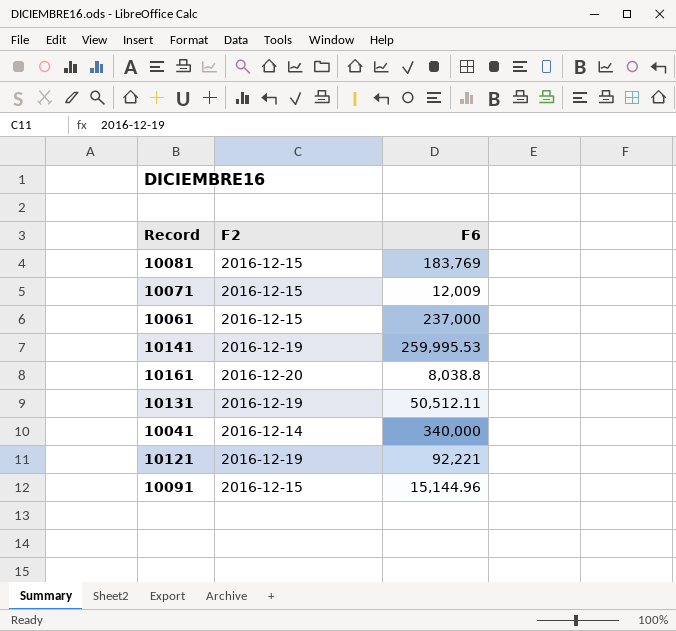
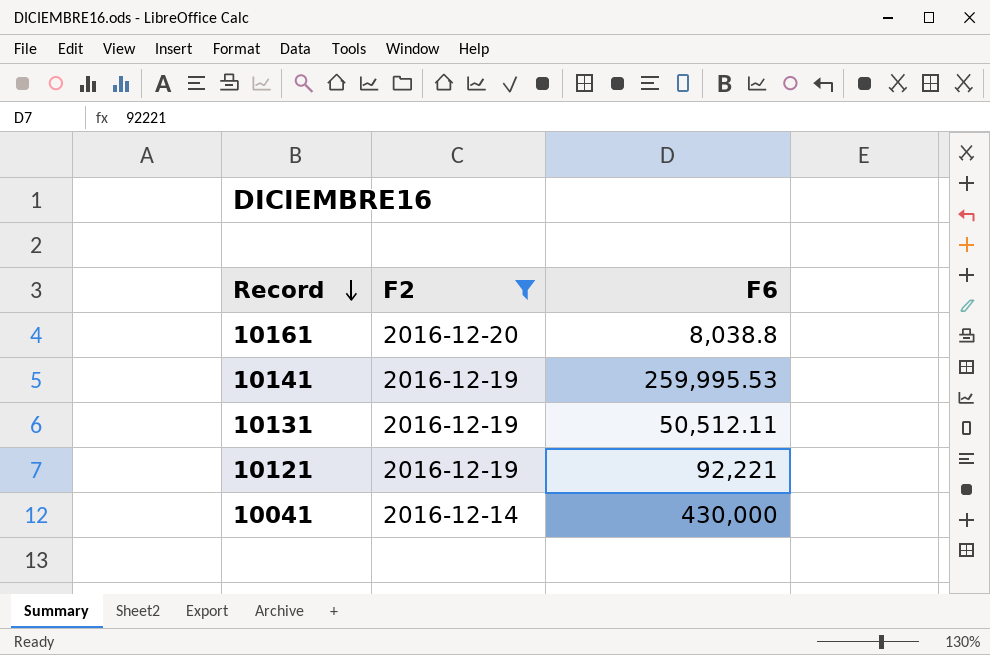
filter: none -> F2 != 2016-12-15
row order: none -> Record descending
10041 | F6: 340,000 -> 430,000

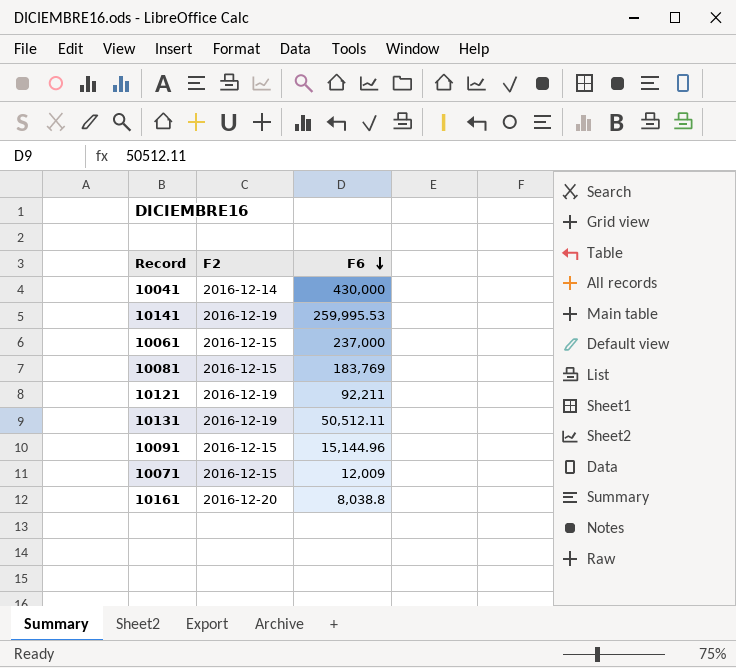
filter: F2 != 2016-12-15 -> none
row order: Record descending -> F6 descending
10121 | F6: 92,221 -> 92,211

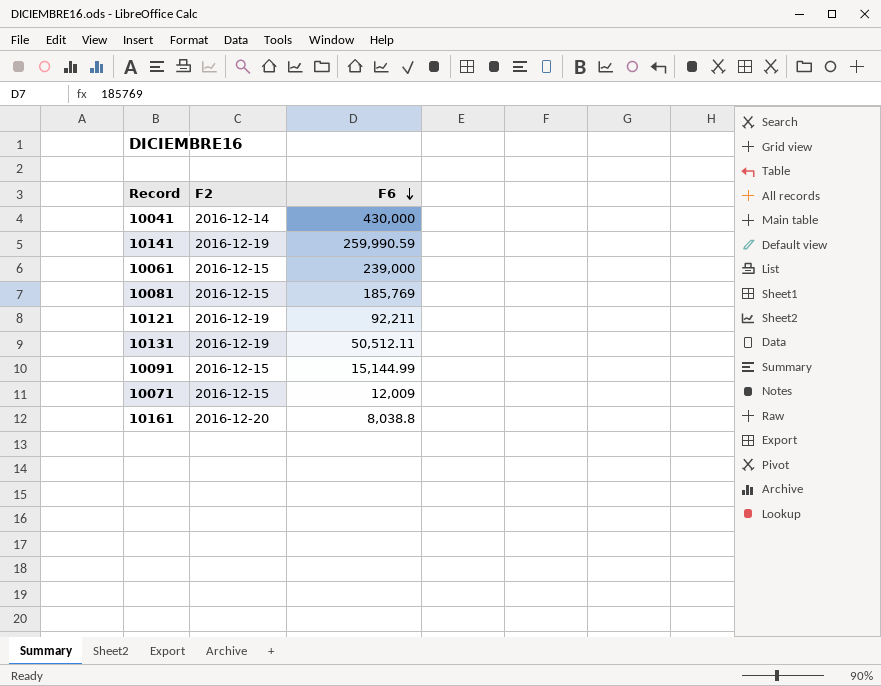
10141 | F6: 259,995.53 -> 259,990.59
10061 | F6: 237,000 -> 239,000
10081 | F6: 183,769 -> 185,769
10091 | F6: 15,144.96 -> 15,144.99

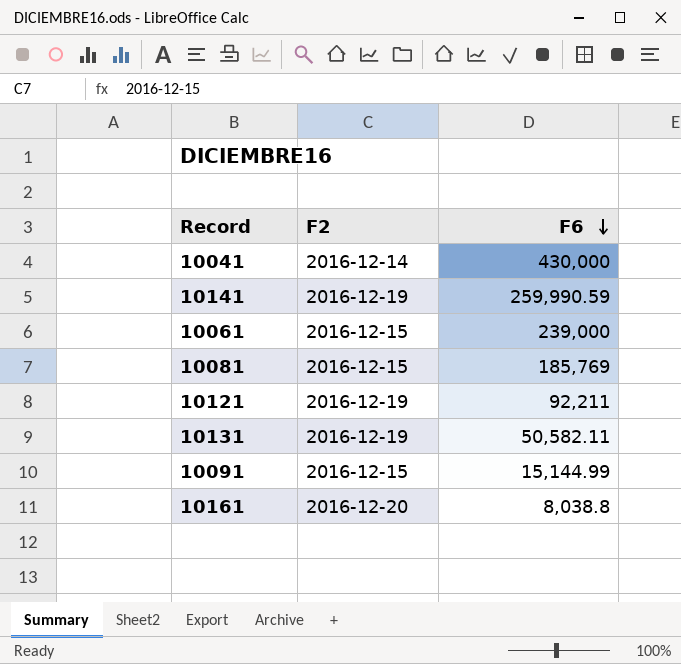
row 10071: 2016-12-15 | 12,009 -> none
10131 | F6: 50,512.11 -> 50,582.11

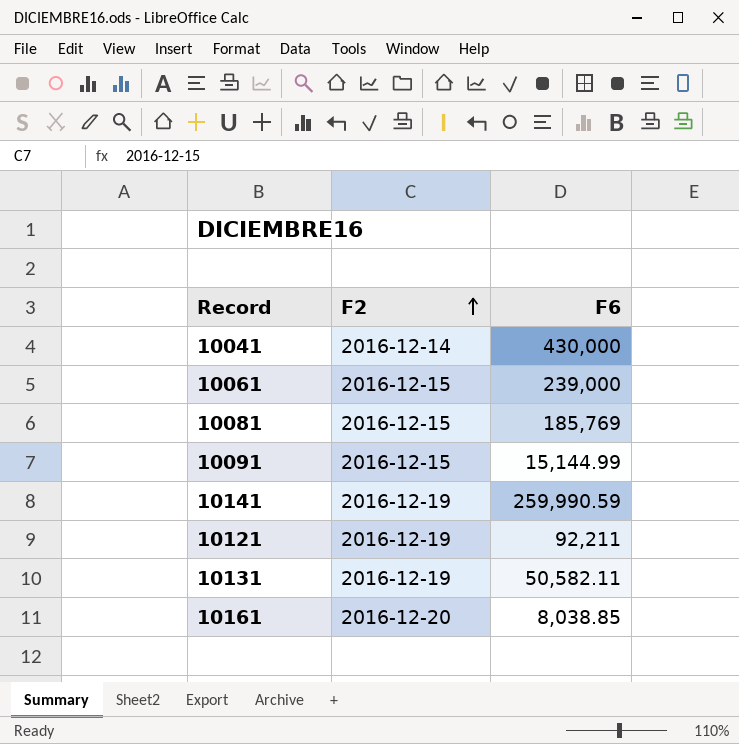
row order: F6 descending -> F2 ascending
10161 | F6: 8,038.8 -> 8,038.85

